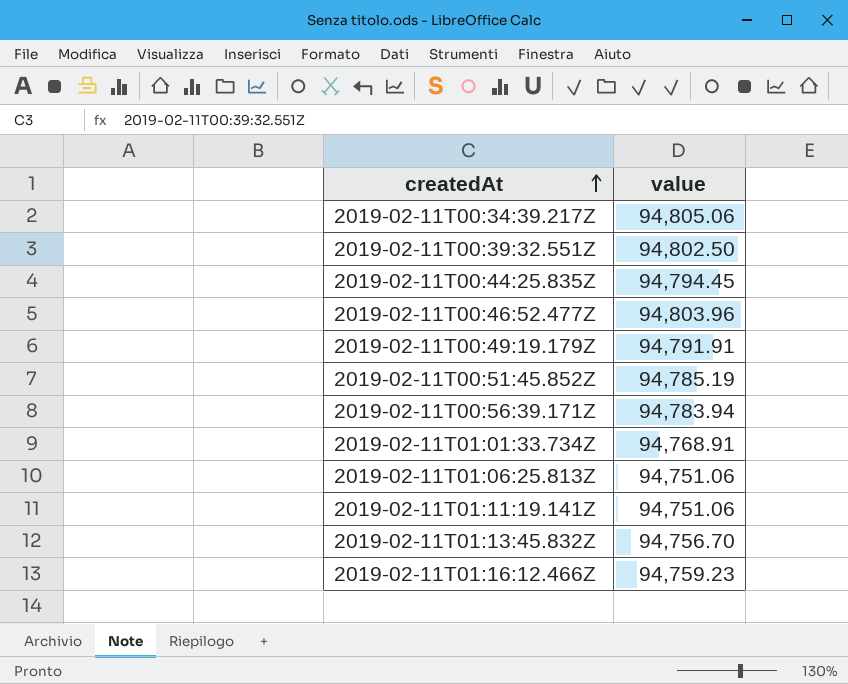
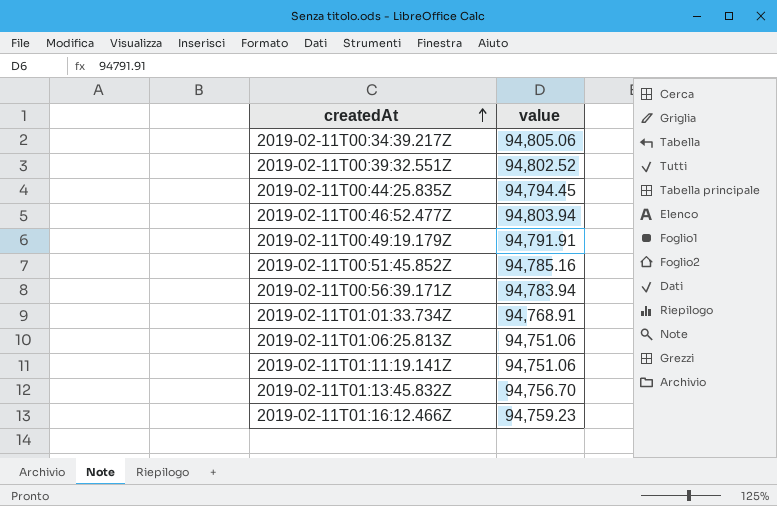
2019-02-11T00:39:32.551Z | value: 94,802.50 -> 94,802.52
2019-02-11T00:46:52.477Z | value: 94,803.96 -> 94,803.94
2019-02-11T00:51:45.852Z | value: 94,785.19 -> 94,785.16

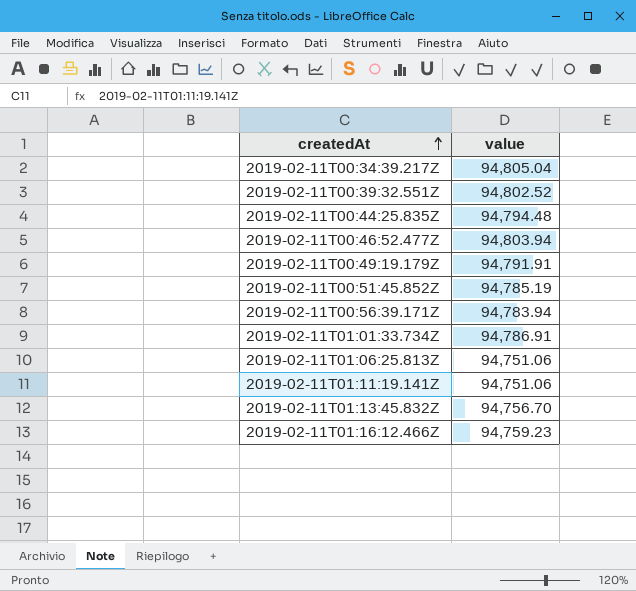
2019-02-11T00:34:39.217Z | value: 94,805.06 -> 94,805.04
2019-02-11T00:44:25.835Z | value: 94,794.45 -> 94,794.48
2019-02-11T00:51:45.852Z | value: 94,785.16 -> 94,785.19
2019-02-11T01:01:33.734Z | value: 94,768.91 -> 94,786.91

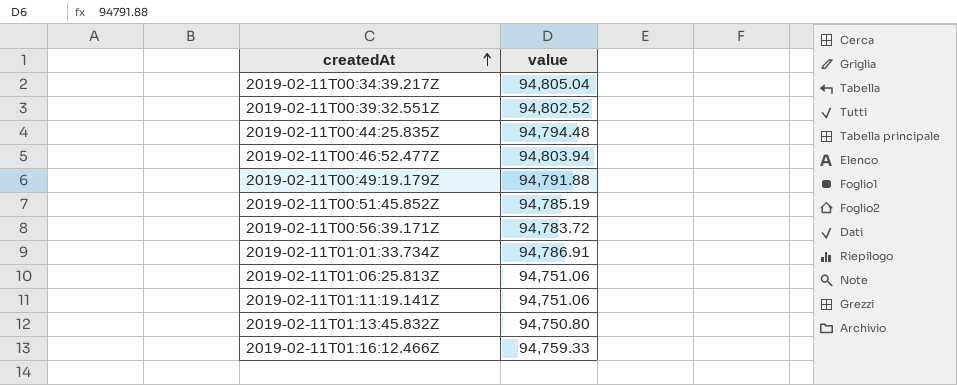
2019-02-11T00:49:19.179Z | value: 94,791.91 -> 94,791.88
2019-02-11T00:56:39.171Z | value: 94,783.94 -> 94,783.72
2019-02-11T01:13:45.832Z | value: 94,756.70 -> 94,750.80
2019-02-11T01:16:12.466Z | value: 94,759.23 -> 94,759.33

